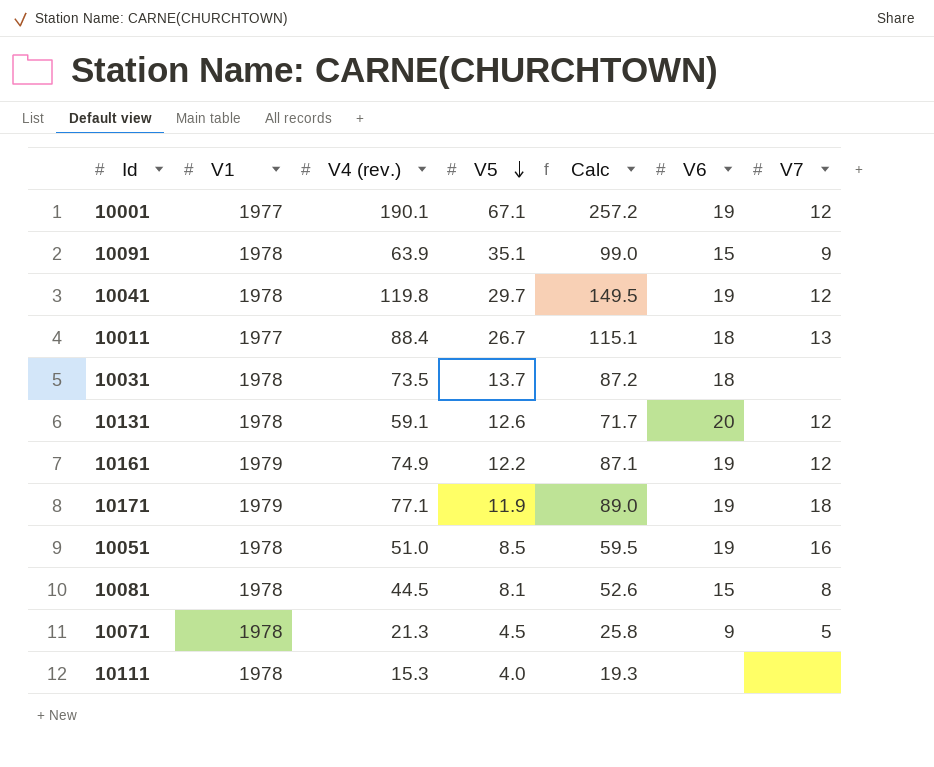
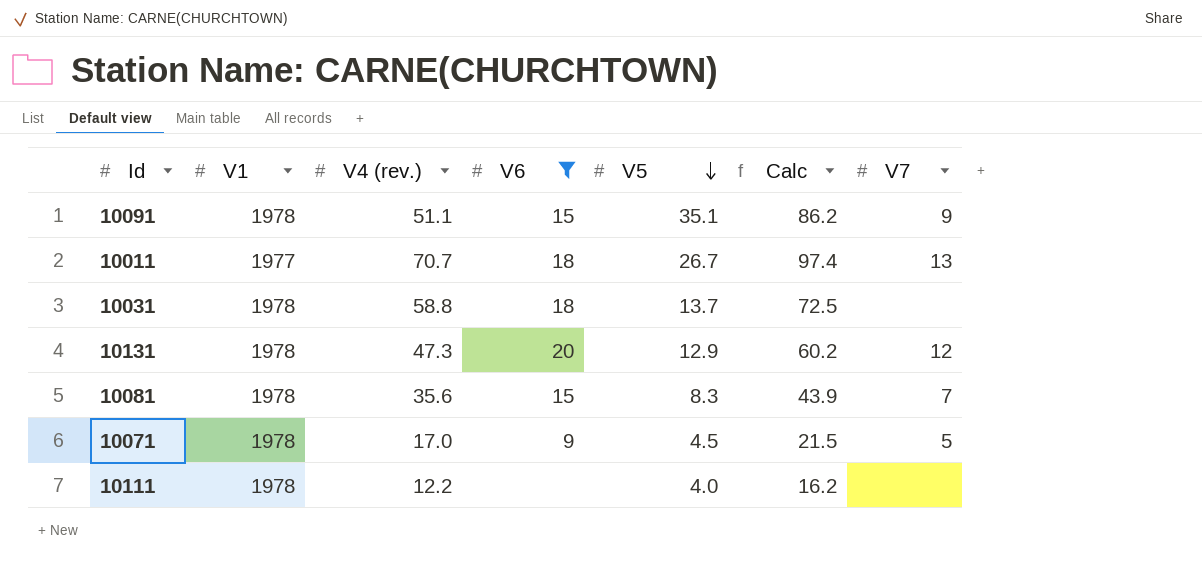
filter: none -> V6 != 19
column V6 | position: 6 -> 4
10091 | V4 (rev.): 63.9 -> 51.1
10091 | Calc: 99.0 -> 86.2
10011 | V4 (rev.): 88.4 -> 70.7
10011 | Calc: 115.1 -> 97.4
10031 | V4 (rev.): 73.5 -> 58.8
10031 | Calc: 87.2 -> 72.5
10131 | V4 (rev.): 59.1 -> 47.3
10131 | V5: 12.6 -> 12.9
10131 | Calc: 71.7 -> 60.2
10081 | V4 (rev.): 44.5 -> 35.6
10081 | V5: 8.1 -> 8.3
10081 | Calc: 52.6 -> 43.9
10081 | V7: 8 -> 7
10071 | V4 (rev.): 21.3 -> 17.0
10071 | Calc: 25.8 -> 21.5
10111 | V4 (rev.): 15.3 -> 12.2
10111 | Calc: 19.3 -> 16.2

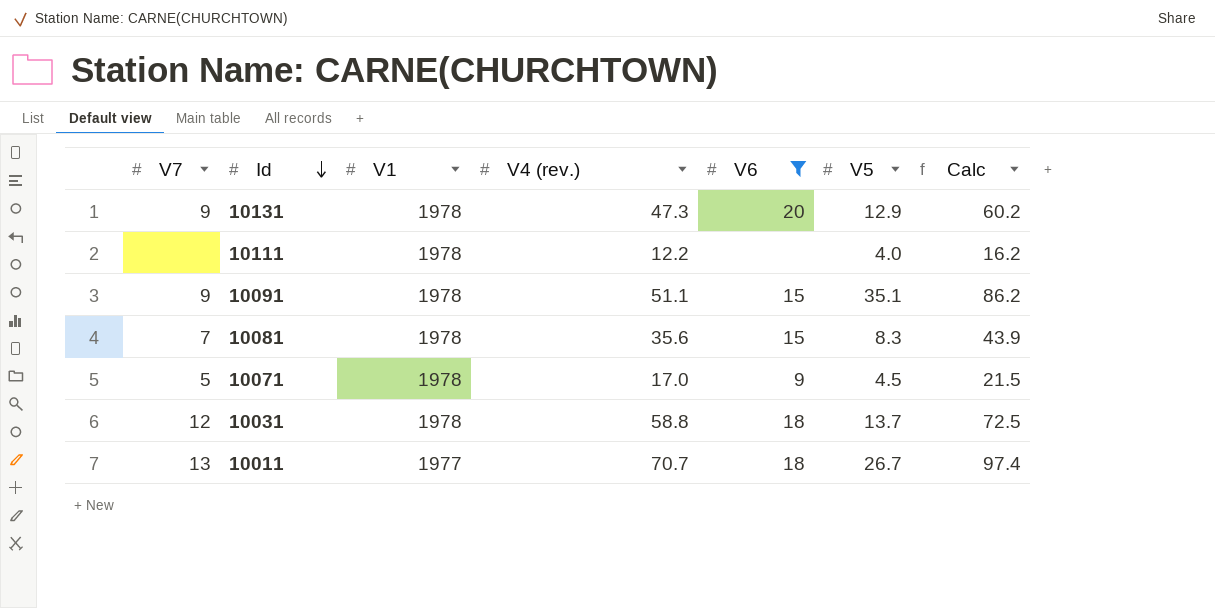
row order: V5 descending -> Id descending
column V7 | position: 7 -> 1
10131 | V7: 12 -> 9
10031 | V7: none -> 12

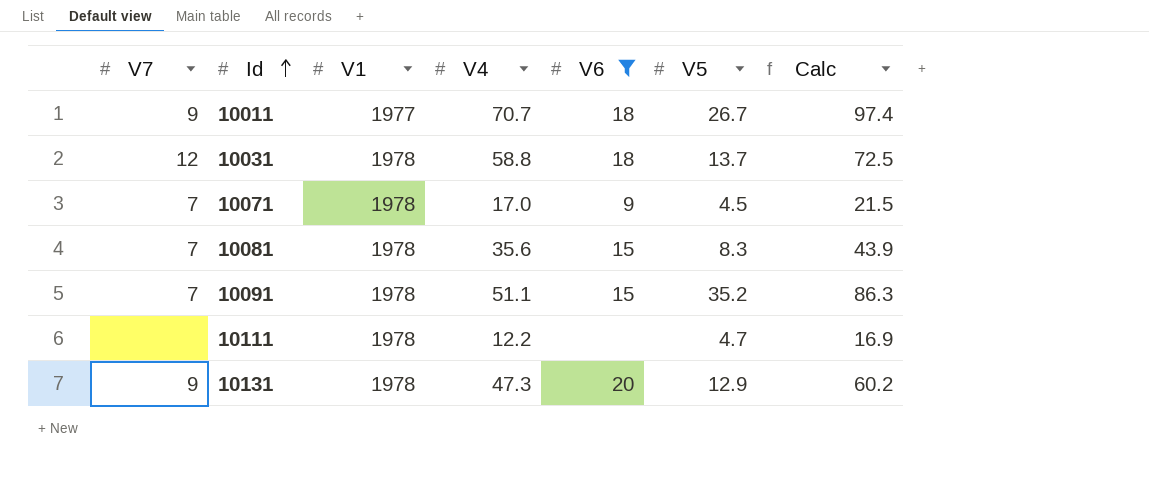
row order: Id descending -> Id ascending
column name: V4 (rev.) -> V4
10011 | V7: 13 -> 9
10071 | V7: 5 -> 7
10091 | V7: 9 -> 7
10091 | V5: 35.1 -> 35.2
10091 | Calc: 86.2 -> 86.3
10111 | V5: 4.0 -> 4.7
10111 | Calc: 16.2 -> 16.9

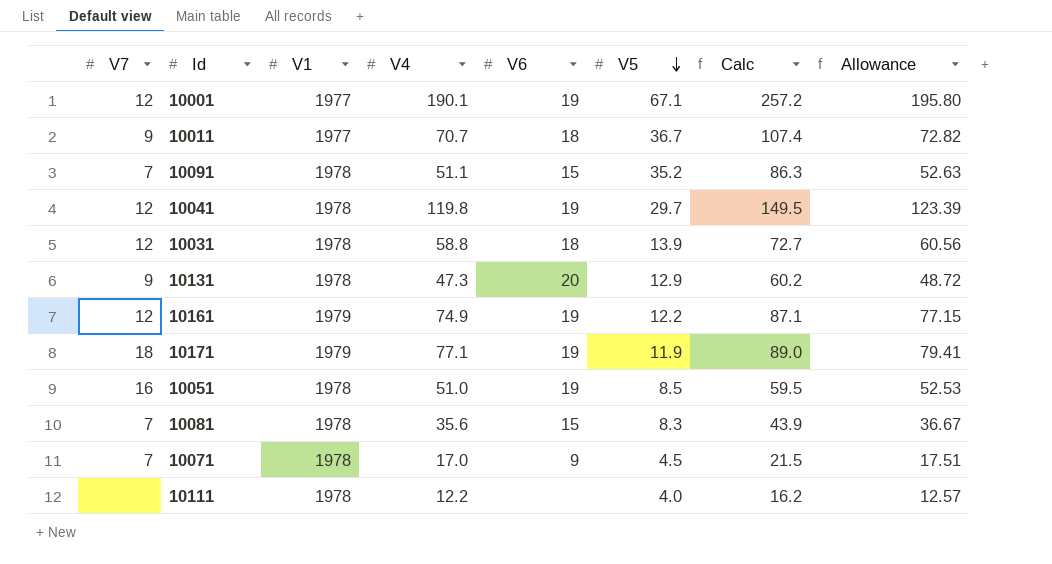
filter: V6 != 19 -> none
row order: Id ascending -> V5 descending
column Allowance | formula: none -> [V4] * 1.03
10011 | V5: 26.7 -> 36.7
10011 | Calc: 97.4 -> 107.4
10031 | V5: 13.7 -> 13.9
10031 | Calc: 72.5 -> 72.7
10111 | V5: 4.7 -> 4.0
10111 | Calc: 16.9 -> 16.2

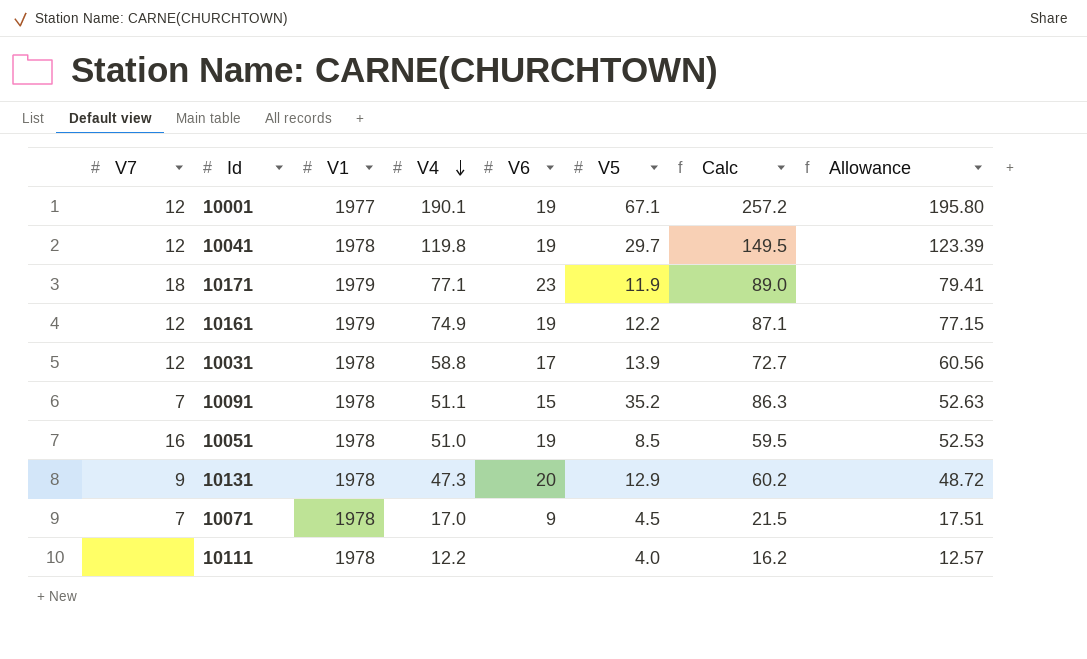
row order: V5 descending -> V4 descending
row 10011: 9 | 1977 | 70.7 | 18 | 36.7 | 107.4 | 72.82 -> none
row 10081: 7 | 1978 | 35.6 | 15 | 8.3 | 43.9 | 36.67 -> none
10171 | V6: 19 -> 23
10031 | V6: 18 -> 17

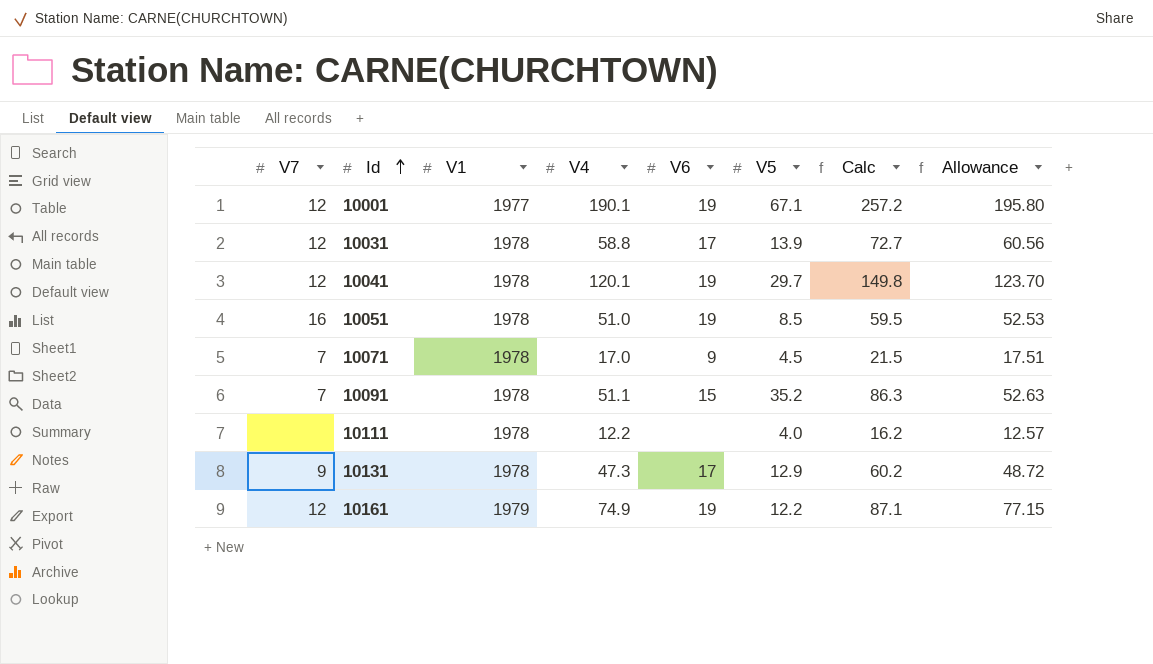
row order: V4 descending -> Id ascending
row 10171: 18 | 1979 | 77.1 | 23 | 11.9 | 89.0 | 79.41 -> none
10041 | V4: 119.8 -> 120.1
10041 | Calc: 149.5 -> 149.8
10041 | Allowance: 123.39 -> 123.70
10131 | V6: 20 -> 17

